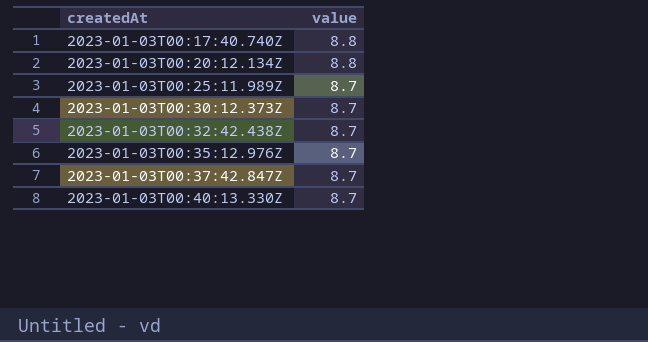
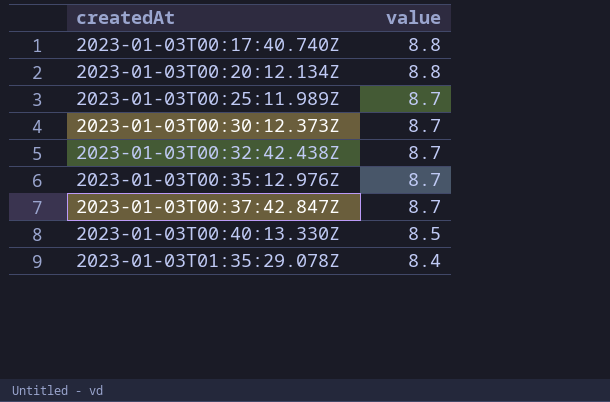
2023-01-03T00:40:13.330Z | value: 8.7 -> 8.5
row 2023-01-03T01:35:29.078Z: none -> 8.4

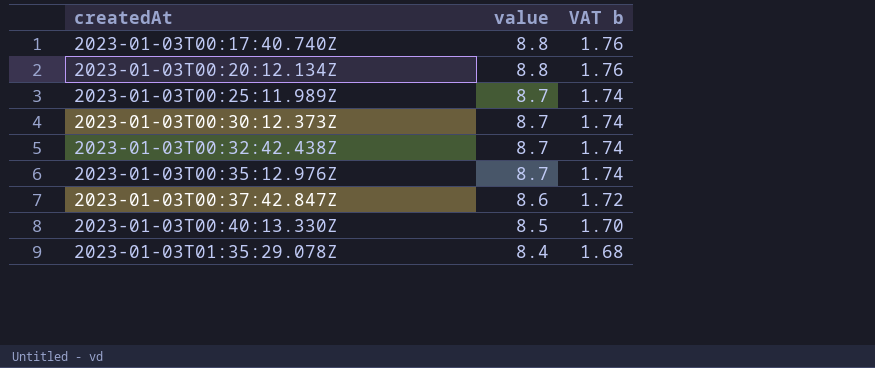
column VAT b | formula: none -> [value] * 0.2
2023-01-03T00:37:42.847Z | value: 8.7 -> 8.6

